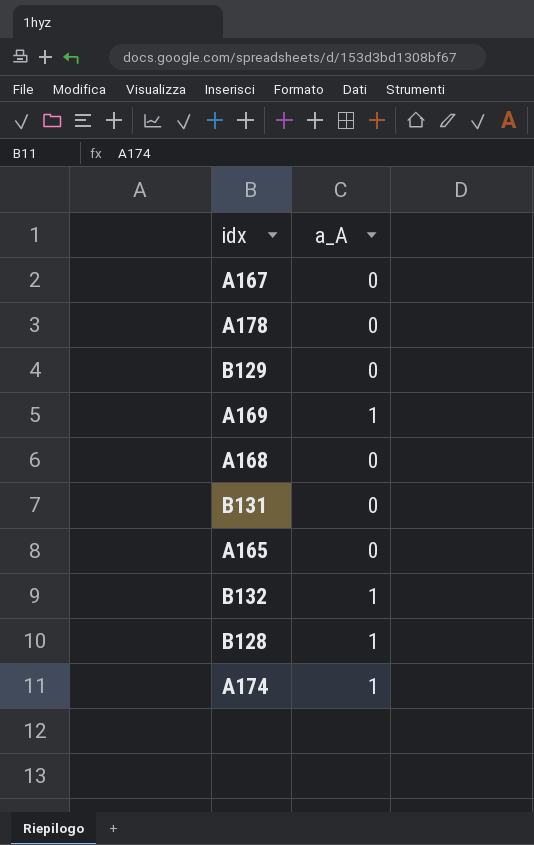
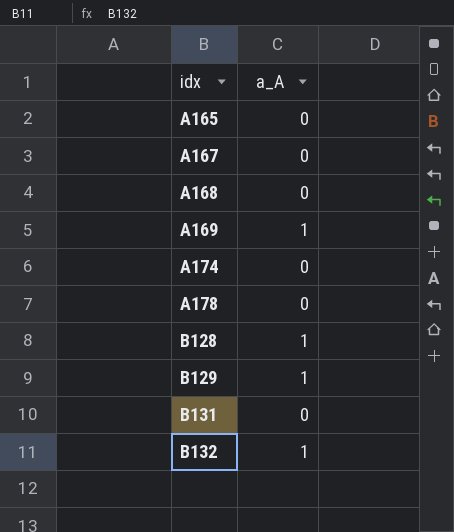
row order: none -> idx ascending
A174 | a_A: 1 -> 0
B129 | a_A: 0 -> 1

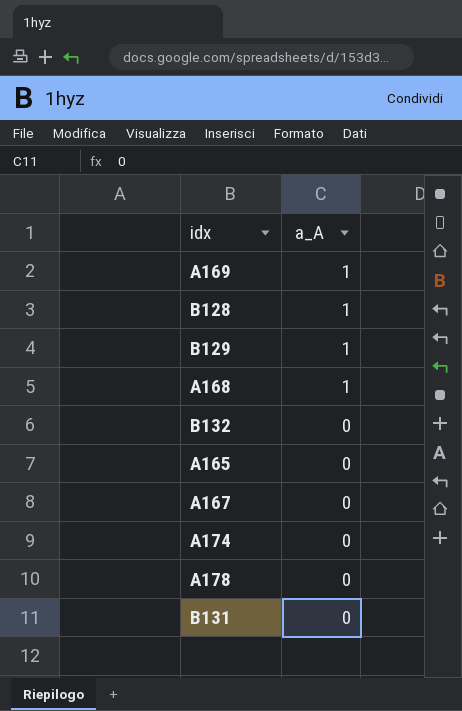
row order: idx ascending -> a_A descending
A168 | a_A: 0 -> 1
B132 | a_A: 1 -> 0

